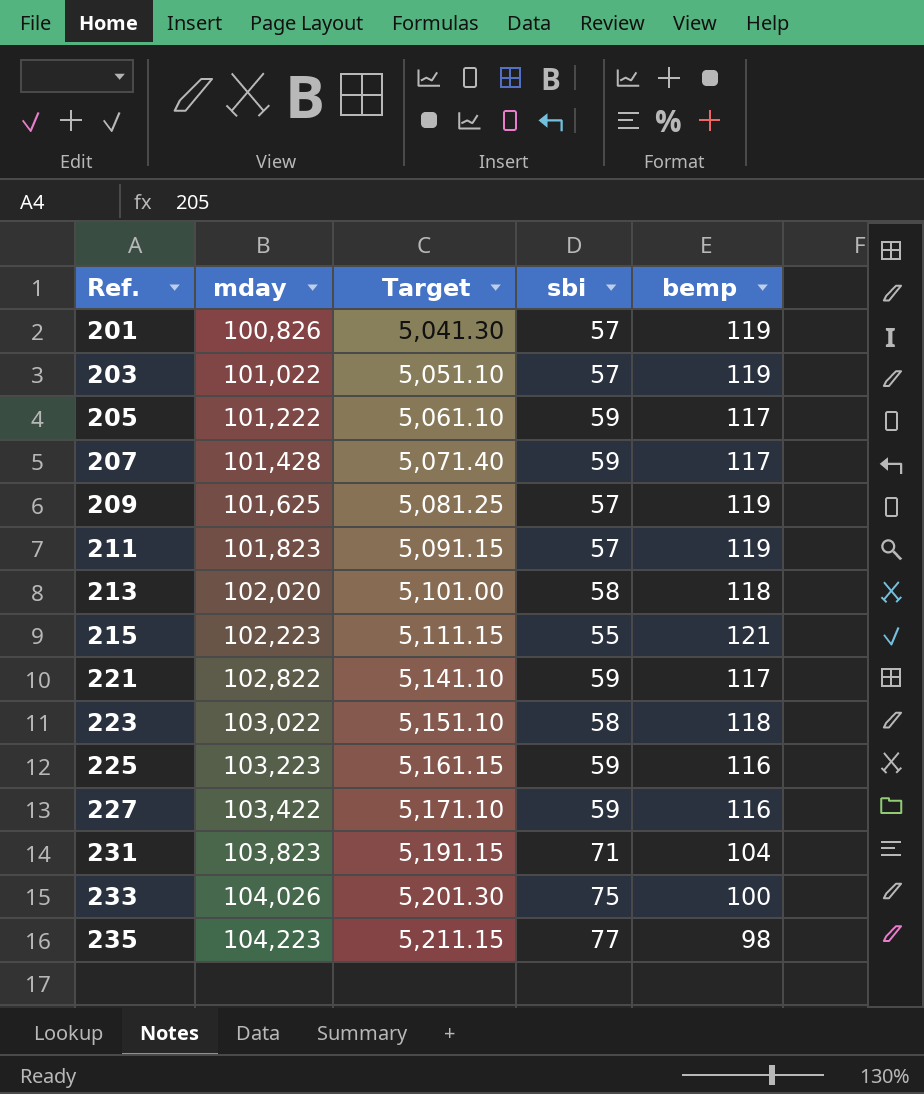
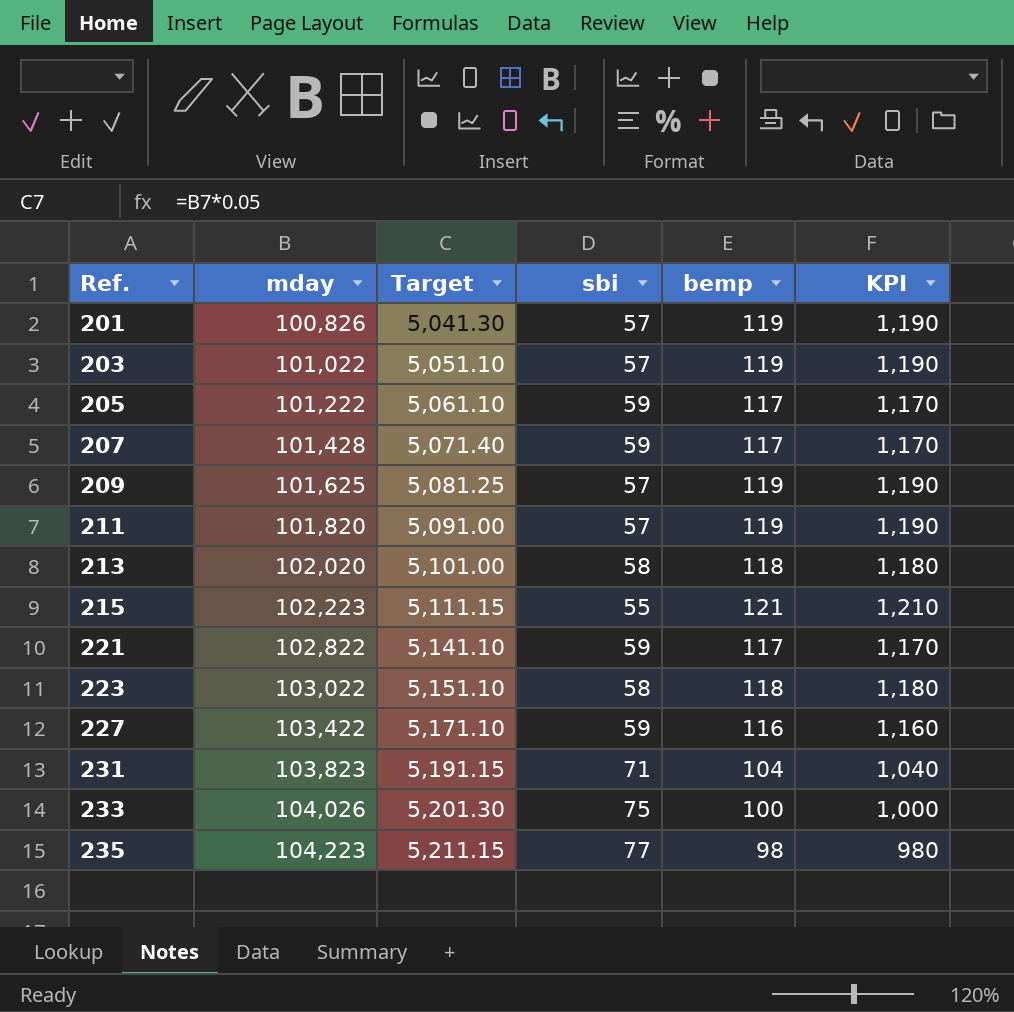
column KPI | formula: none -> [bemp] * 10
row 225: 103,223 | 5,161.15 | 59 | 116 -> none
211 | mday: 101,823 -> 101,820
211 | Target: 5,091.15 -> 5,091.00

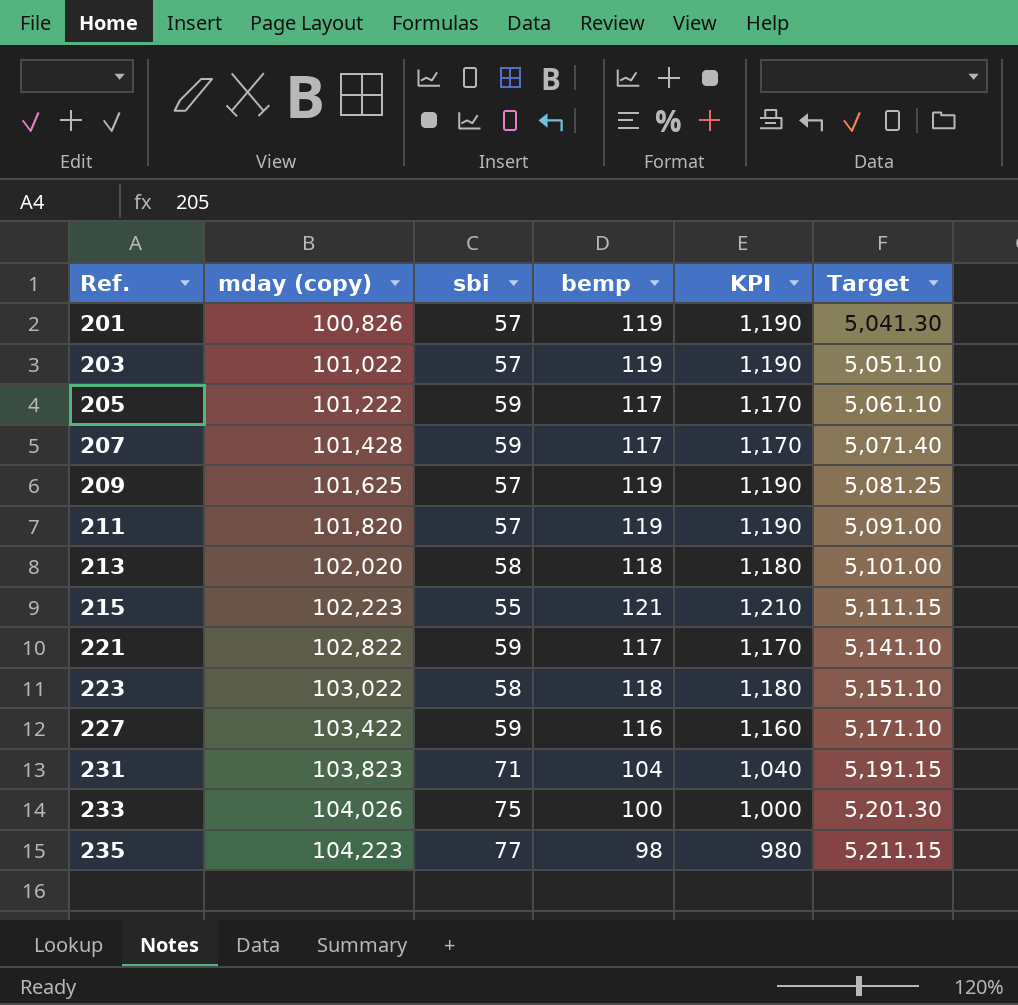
column name: mday -> mday (copy)
column Target | position: 3 -> 6

